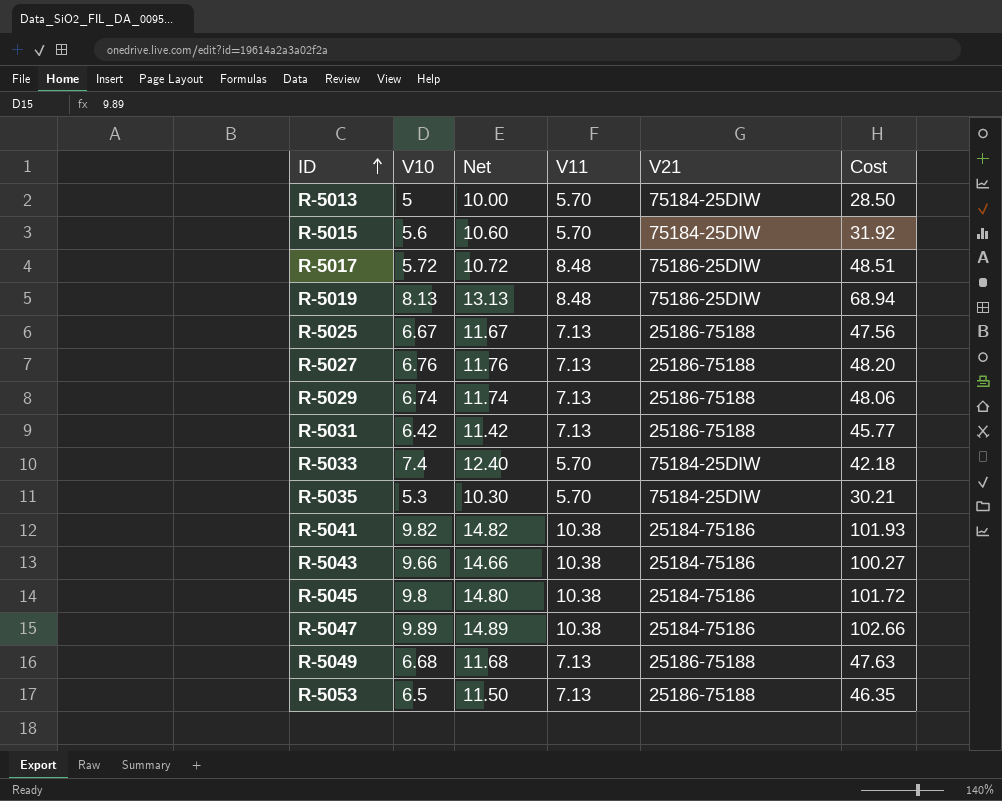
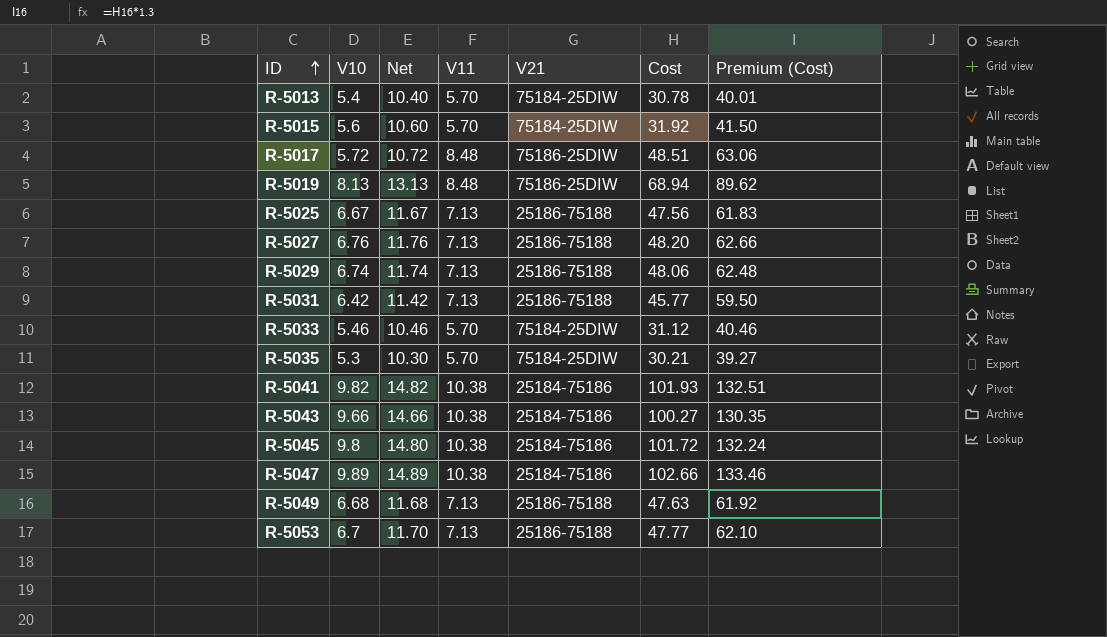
column Premium (Cost) | formula: none -> [Cost] * 1.3
R-5013 | V10: 5 -> 5.4
R-5013 | Net: 10.00 -> 10.40
R-5013 | Cost: 28.50 -> 30.78
R-5033 | V10: 7.4 -> 5.46
R-5033 | Net: 12.40 -> 10.46
R-5033 | Cost: 42.18 -> 31.12
R-5053 | V10: 6.5 -> 6.7
R-5053 | Net: 11.50 -> 11.70
R-5053 | Cost: 46.35 -> 47.77

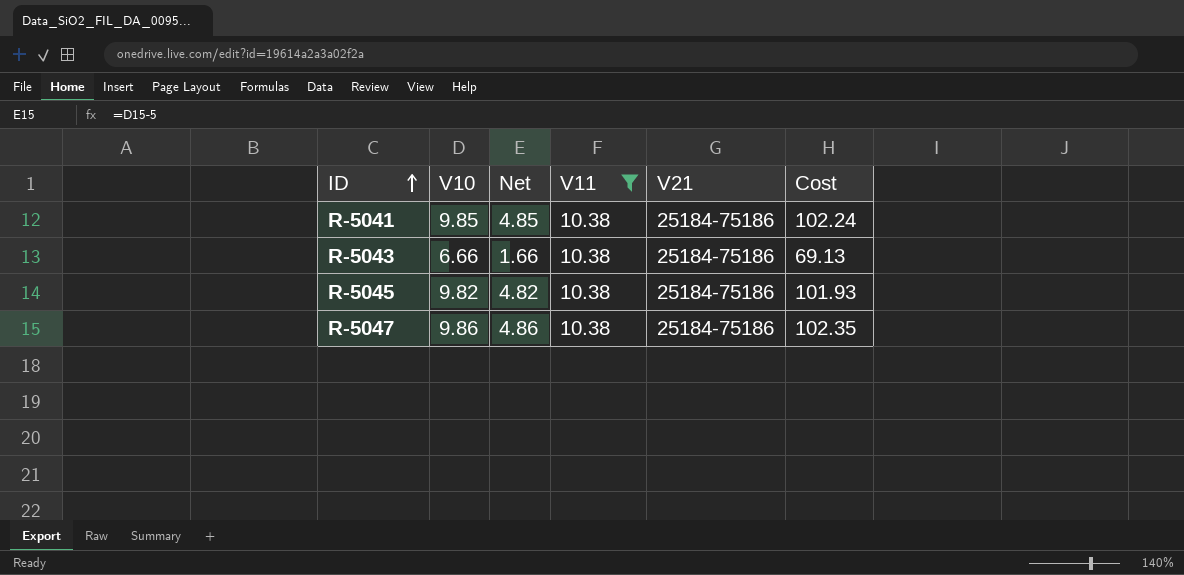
filter: none -> V11 = 10.38
column Premium (Cost) | formula: [Cost] * 1.3 -> none
column Net | formula: [V10] + 5 -> [V10] - 5
R-5041 | V10: 9.82 -> 9.85
R-5041 | Cost: 101.93 -> 102.24
R-5043 | V10: 9.66 -> 6.66
R-5043 | Cost: 100.27 -> 69.13
R-5045 | V10: 9.8 -> 9.82
R-5045 | Cost: 101.72 -> 101.93
R-5047 | V10: 9.89 -> 9.86
R-5047 | Cost: 102.66 -> 102.35

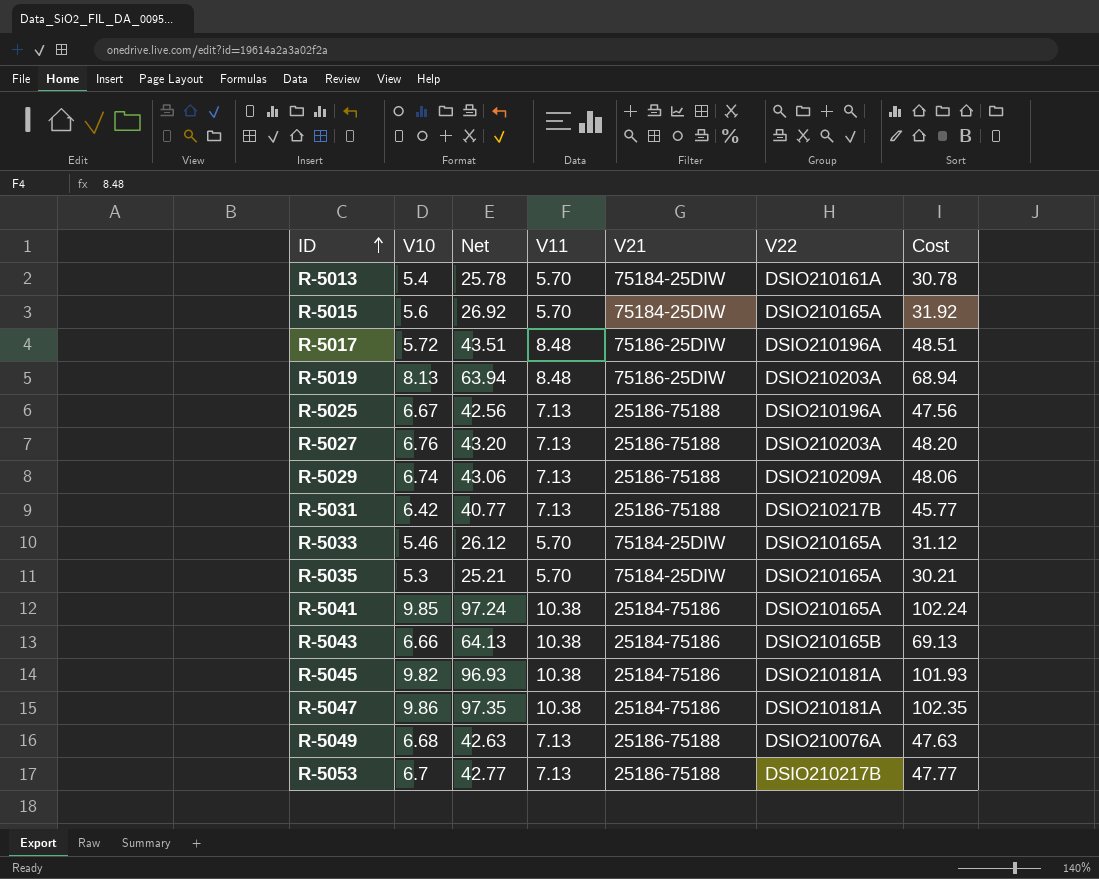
filter: V11 = 10.38 -> none
column Net | formula: [V10] - 5 -> [Cost] - 5
column V22 | position: none -> 6

